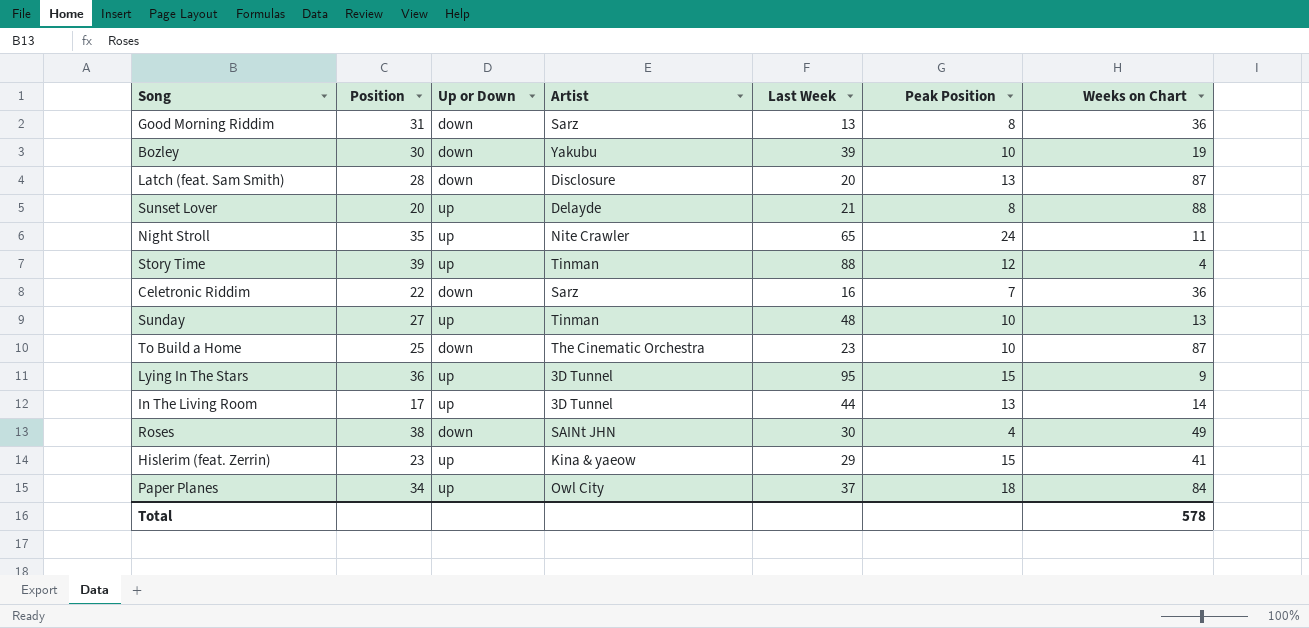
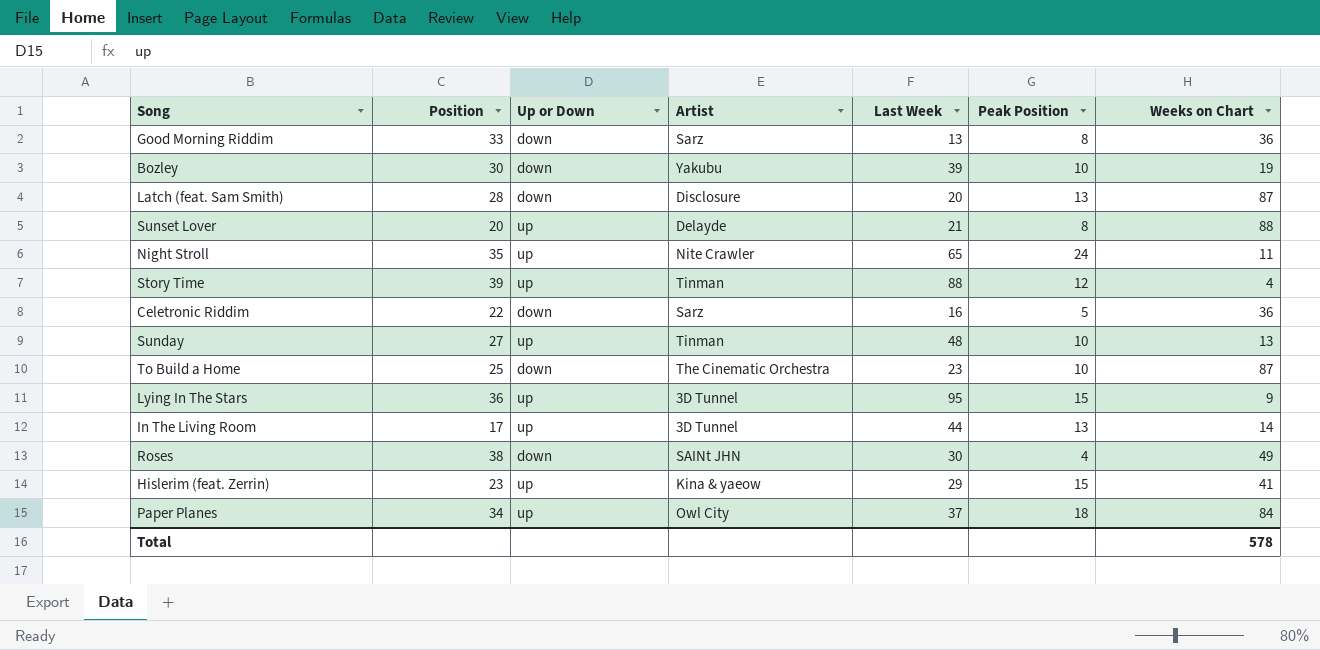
Good Morning Riddim | Position: 31 -> 33
Celetronic Riddim | Peak Position: 7 -> 5

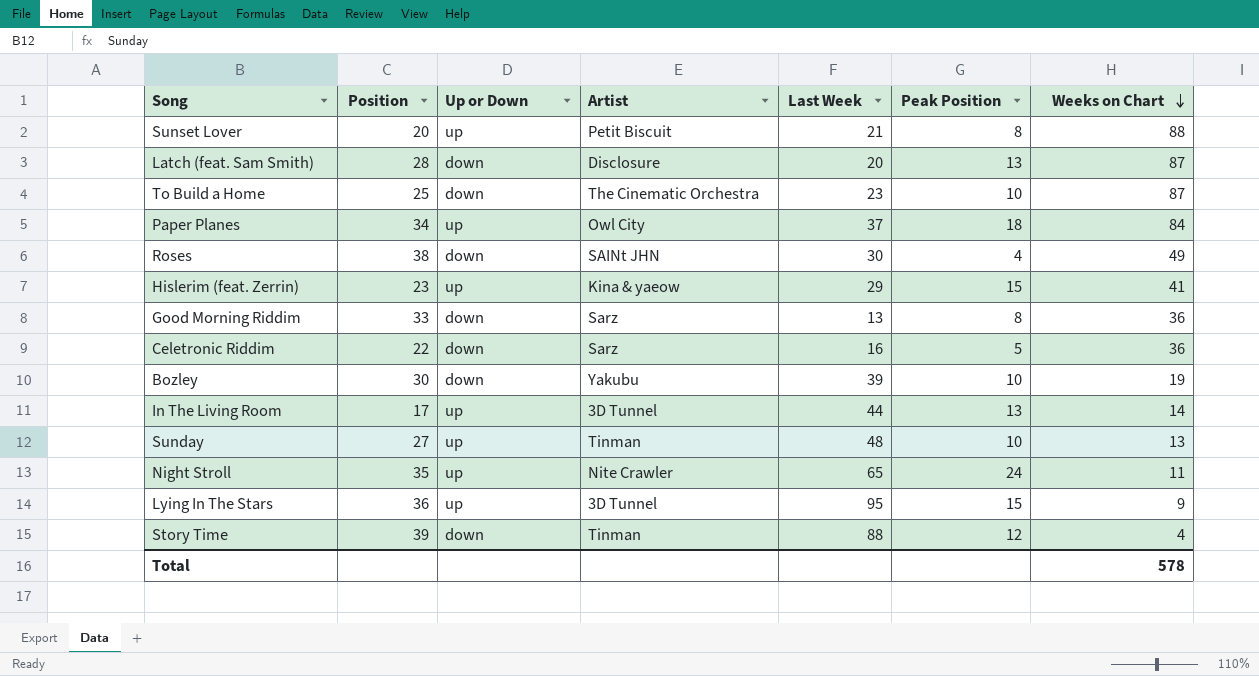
row order: none -> Weeks on Chart descending
Sunset Lover | Artist: Delayde -> Petit Biscuit
Story Time | Up or Down: up -> down

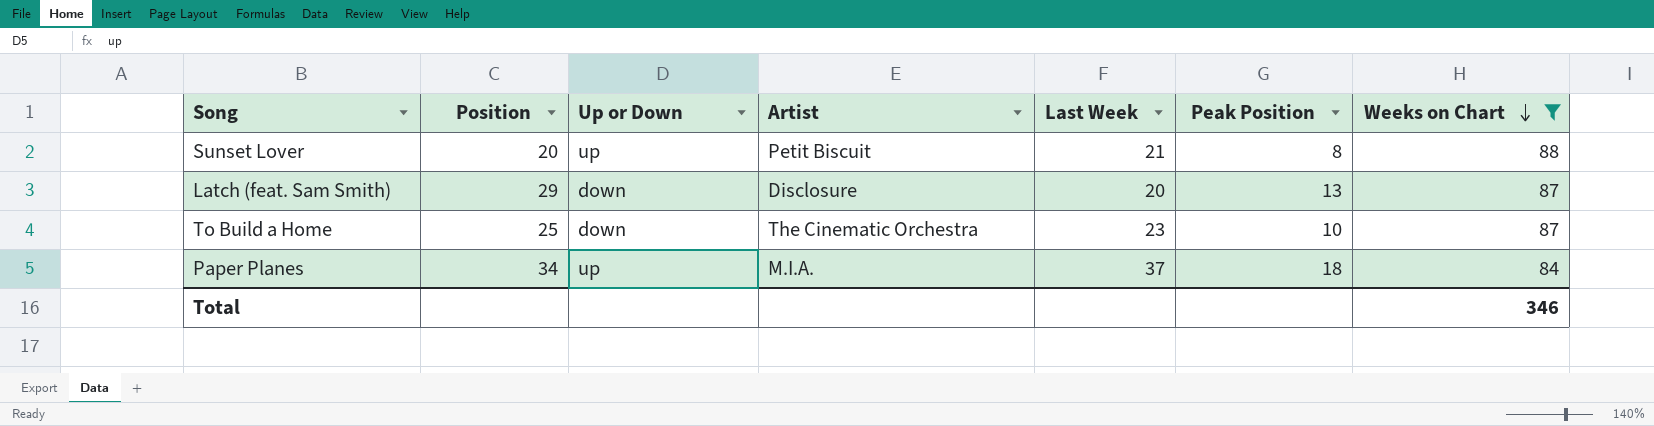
filter: none -> Weeks on Chart >= 84
Latch (feat. Sam Smith) | Position: 28 -> 29
Paper Planes | Artist: Owl City -> M.I.A.
Total | Weeks on Chart: 578 -> 346

